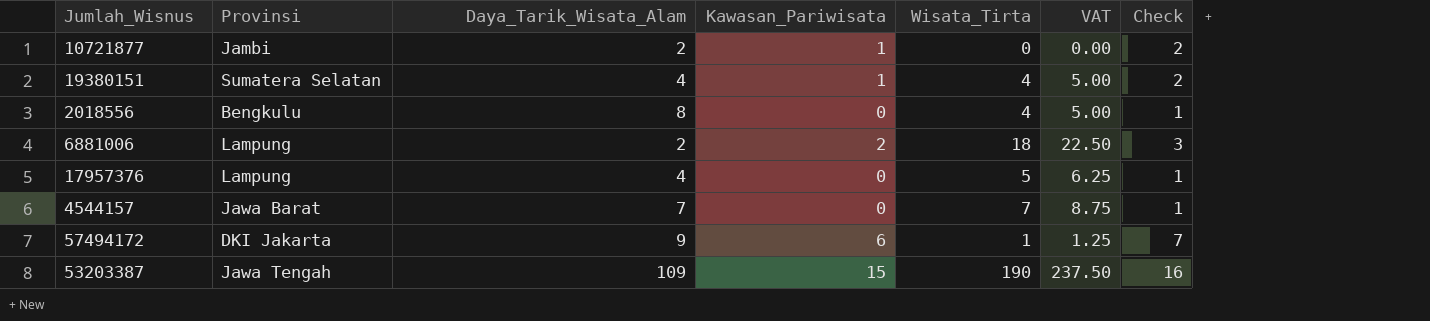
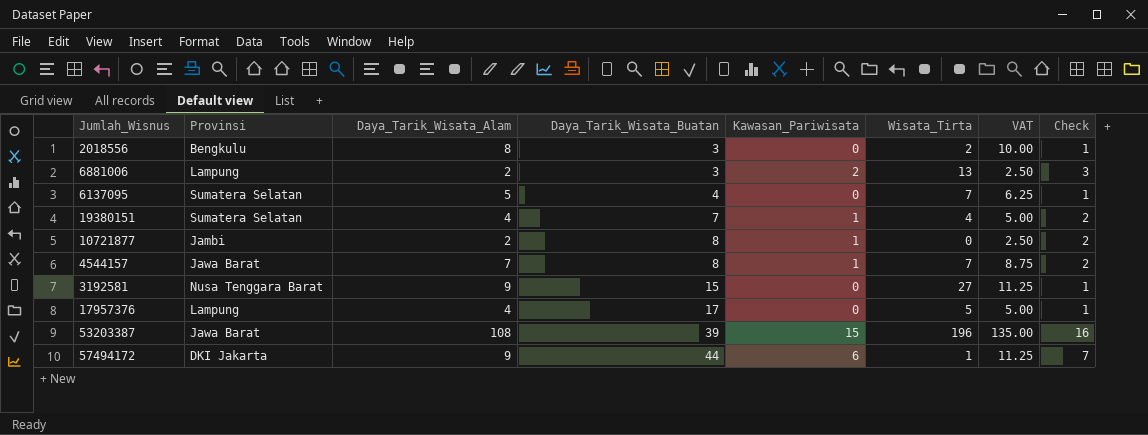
row order: none -> Daya_Tarik_Wisata_Buatan ascending
column Daya_Tarik_Wisata_Buatan | position: none -> 4
column VAT | formula: [Wisata_Tirta] * 1.25 -> [Daya_Tarik_Wisata_Alam] * 1.25
2018556 | Wisata_Tirta: 4 -> 2
6881006 | Wisata_Tirta: 18 -> 13
row 6137095: none -> Sumatera Selatan | 5 | 4 | 0 | 7 | 6.25 | 1
4544157 | Kawasan_Pariwisata: 0 -> 1
4544157 | Check: 1 -> 2
row 3192581: none -> Nusa Tenggara Barat | 9 | 15 | 0 | 27 | 11.25 | 1
53203387 | Provinsi: Jawa Tengah -> Jawa Barat
53203387 | Daya_Tarik_Wisata_Alam: 109 -> 108
53203387 | Wisata_Tirta: 190 -> 196

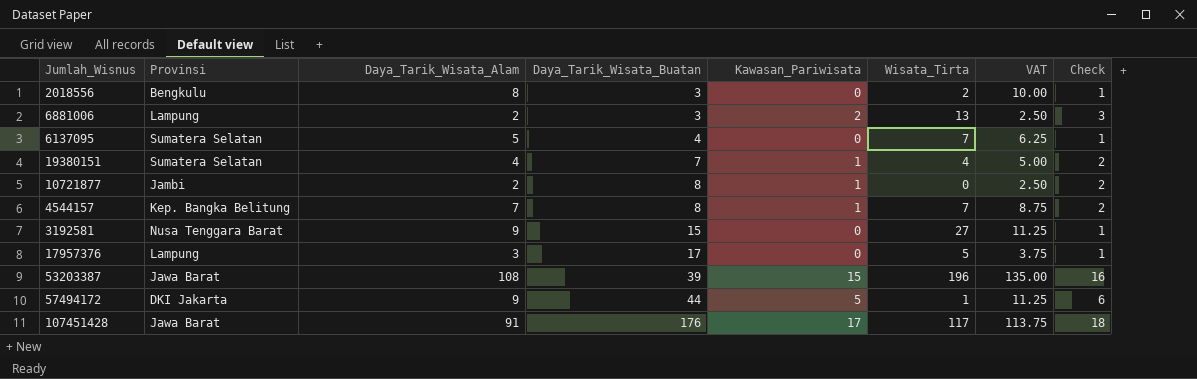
4544157 | Provinsi: Jawa Barat -> Kep. Bangka Belitung
17957376 | Daya_Tarik_Wisata_Alam: 4 -> 3
17957376 | VAT: 5.00 -> 3.75
57494172 | Kawasan_Pariwisata: 6 -> 5
57494172 | Check: 7 -> 6
row 107451428: none -> Jawa Barat | 91 | 176 | 17 | 117 | 113.75 | 18

